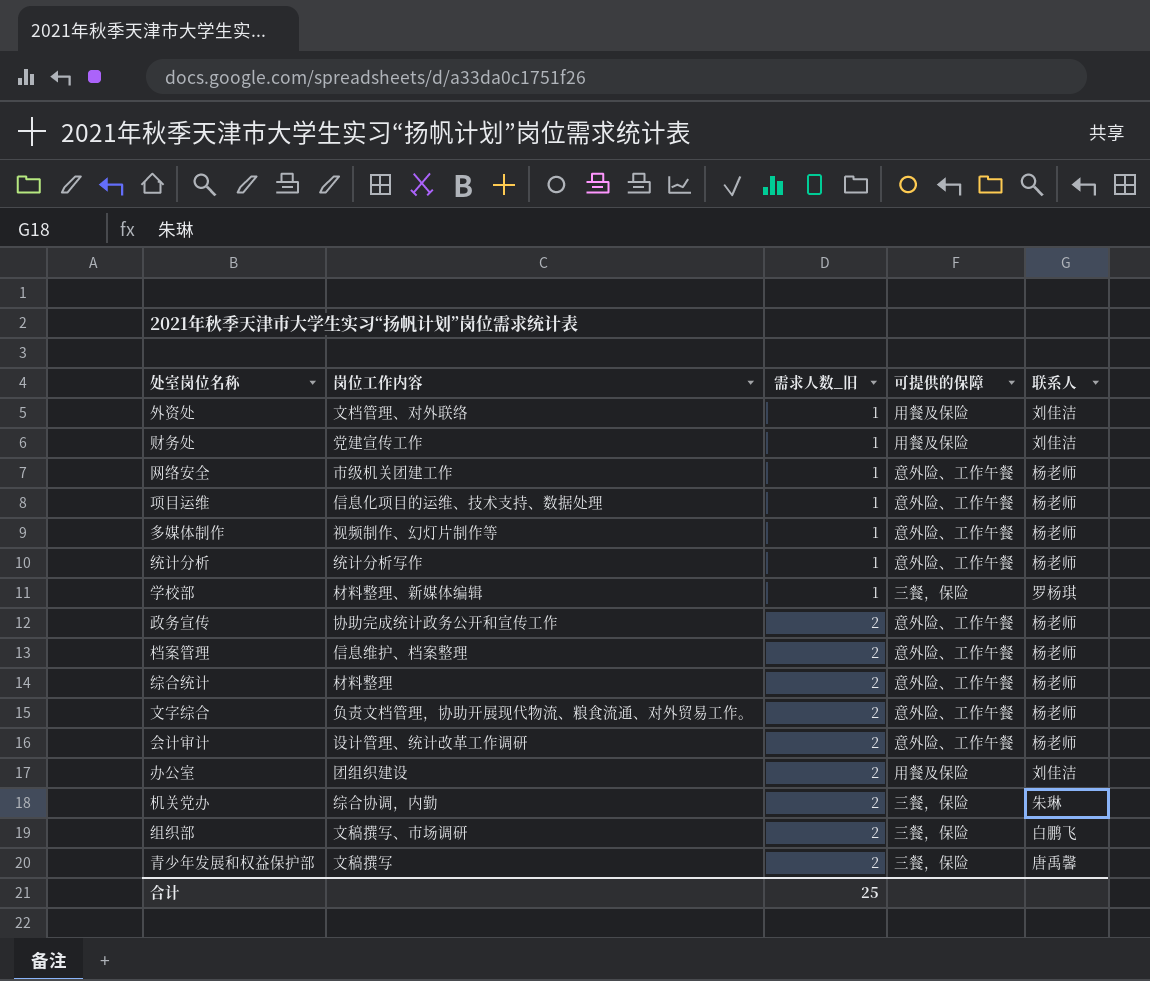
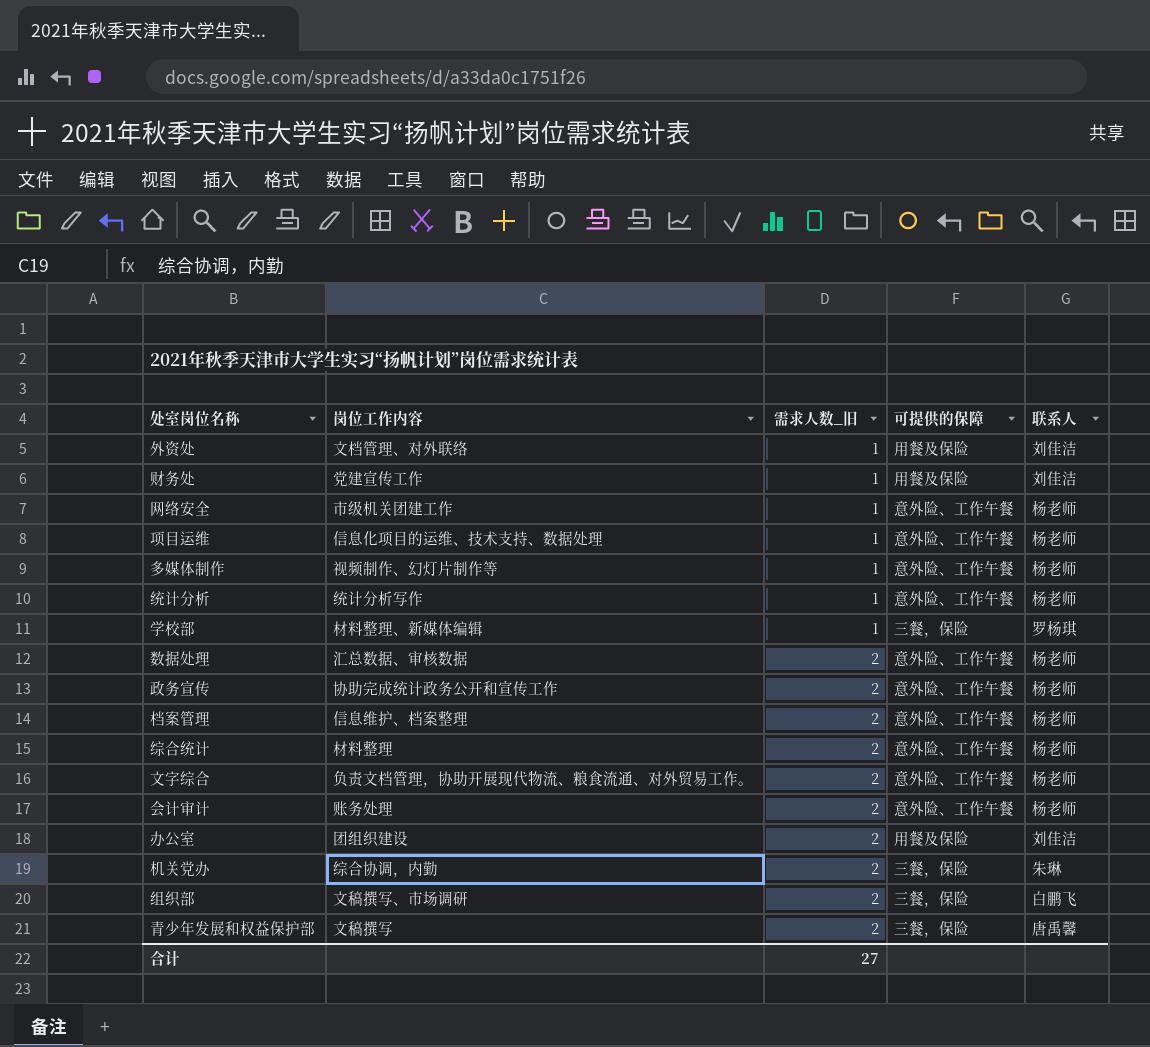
row 数据处理: none -> 汇总数据、审核数据 | 2 | 意外险、工作午餐 | 杨老师
会计审计 | 岗位工作内容: 设计管理、统计改革工作调研 -> 账务处理
合计 | 需求人数_旧: 25 -> 27

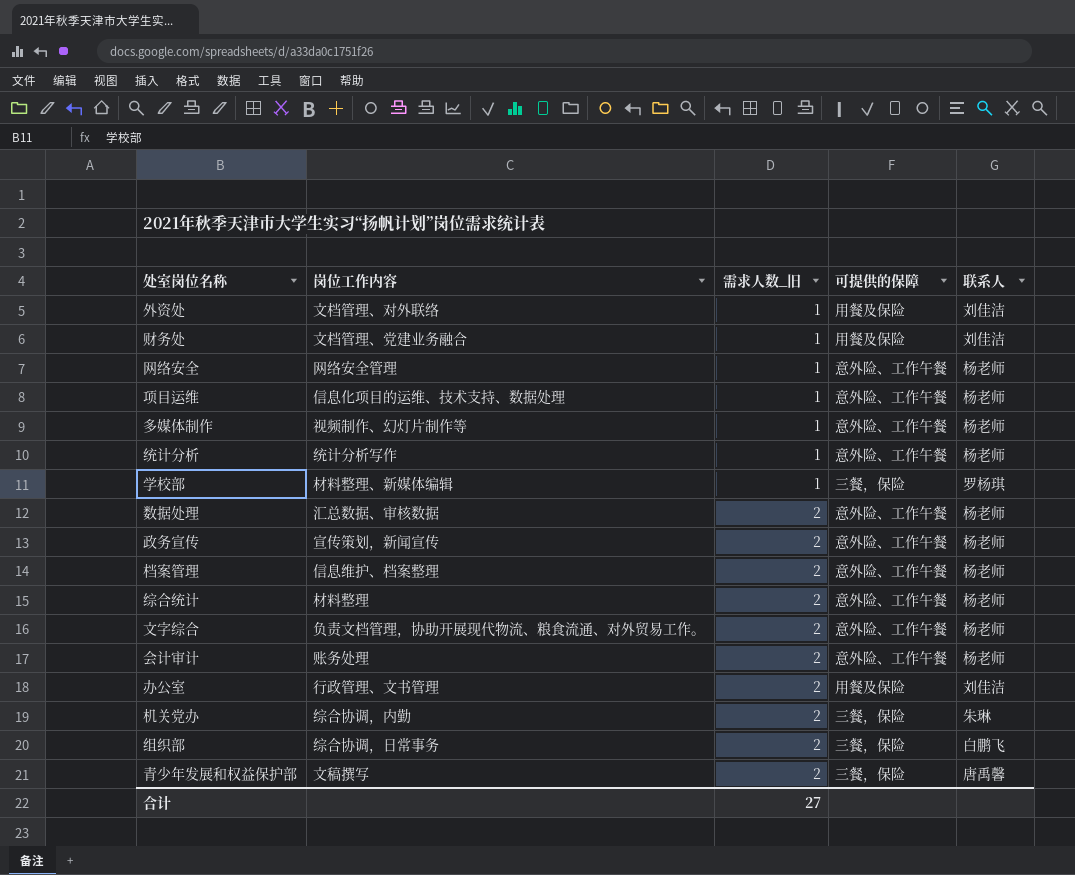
财务处 | 岗位工作内容: 党建宣传工作 -> 文档管理、党建业务融合
网络安全 | 岗位工作内容: 市级机关团建工作 -> 网络安全管理
政务宣传 | 岗位工作内容: 协助完成统计政务公开和宣传工作 -> 宣传策划，新闻宣传
办公室 | 岗位工作内容: 团组织建设 -> 行政管理、文书管理
组织部 | 岗位工作内容: 文稿撰写、市场调研 -> 综合协调，日常事务

